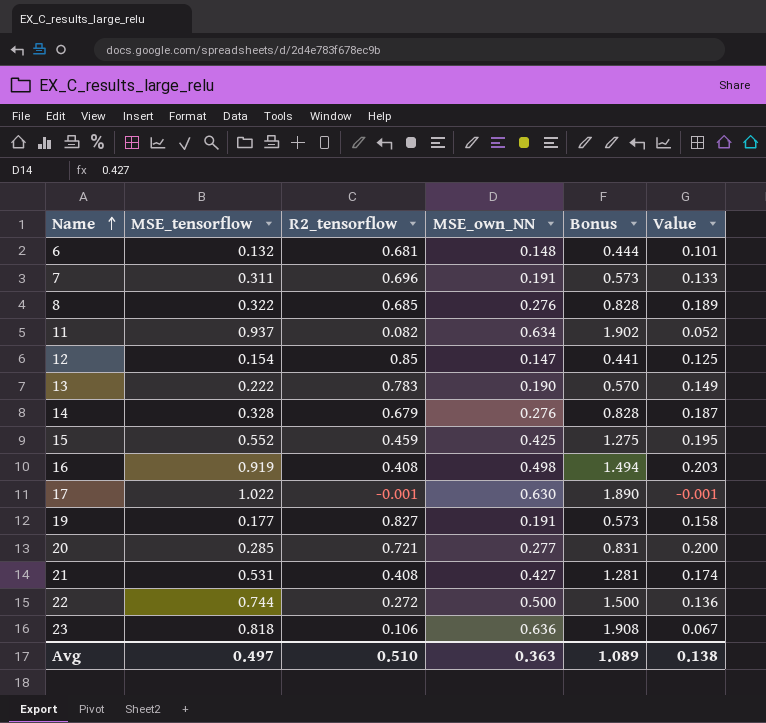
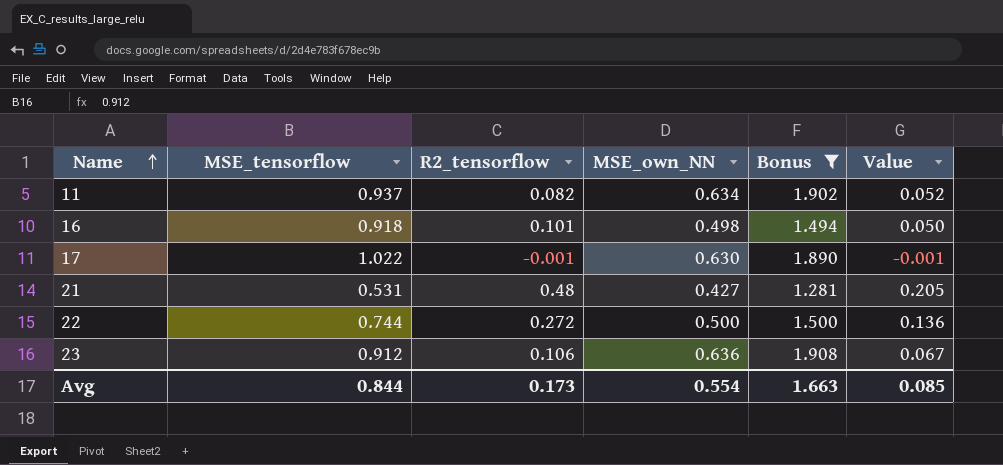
filter: none -> Bonus >= 1.281
16 | MSE_tensorflow: 0.919 -> 0.918
16 | R2_tensorflow: 0.408 -> 0.101
16 | Value: 0.203 -> 0.050
21 | R2_tensorflow: 0.408 -> 0.48
21 | Value: 0.174 -> 0.205
23 | MSE_tensorflow: 0.818 -> 0.912
Avg | MSE_tensorflow: 0.497 -> 0.844
Avg | R2_tensorflow: 0.510 -> 0.173
Avg | MSE_own_NN: 0.363 -> 0.554
Avg | Bonus: 1.089 -> 1.663
Avg | Value: 0.138 -> 0.085

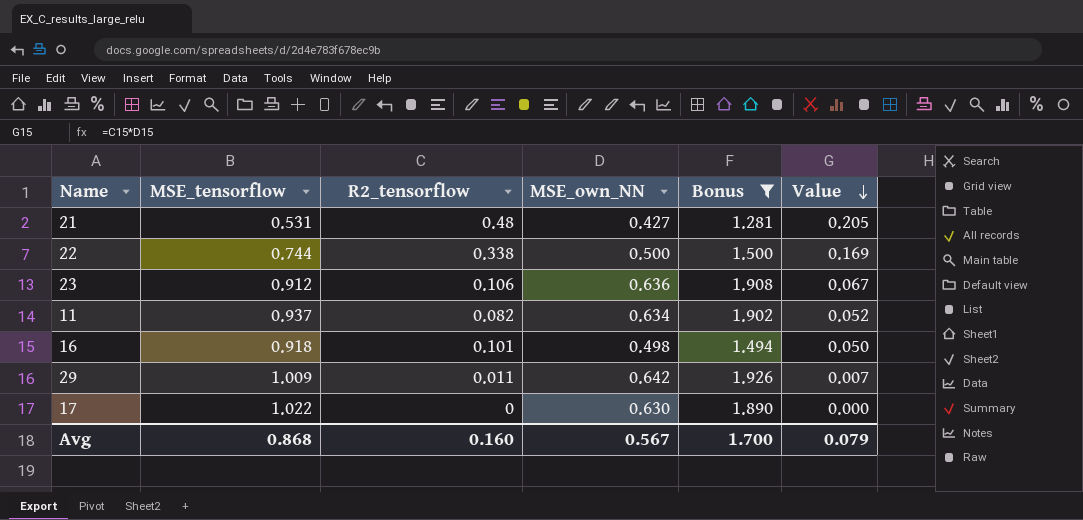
row order: Name ascending -> Value descending
22 | R2_tensorflow: 0.272 -> 0.338
22 | Value: 0.136 -> 0.169
row 29: none -> 1.009 | 0.011 | 0.642 | 1.926 | 0.007
17 | R2_tensorflow: -0.001 -> 0
17 | Value: -0.001 -> 0.000
Avg | MSE_tensorflow: 0.844 -> 0.868
Avg | R2_tensorflow: 0.173 -> 0.160
Avg | MSE_own_NN: 0.554 -> 0.567
Avg | Bonus: 1.663 -> 1.700
Avg | Value: 0.085 -> 0.079

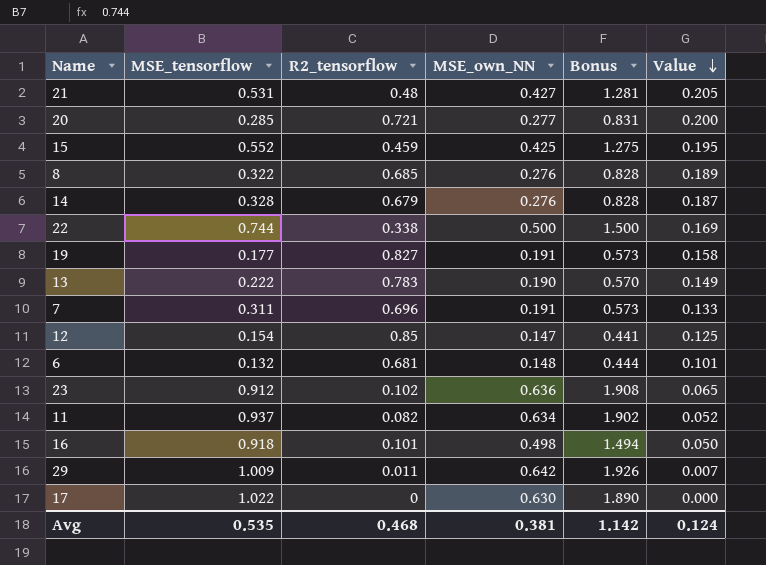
filter: Bonus >= 1.281 -> none
23 | R2_tensorflow: 0.106 -> 0.102
23 | Value: 0.067 -> 0.065
Avg | MSE_tensorflow: 0.868 -> 0.535
Avg | R2_tensorflow: 0.160 -> 0.468
Avg | MSE_own_NN: 0.567 -> 0.381
Avg | Bonus: 1.700 -> 1.142
Avg | Value: 0.079 -> 0.124

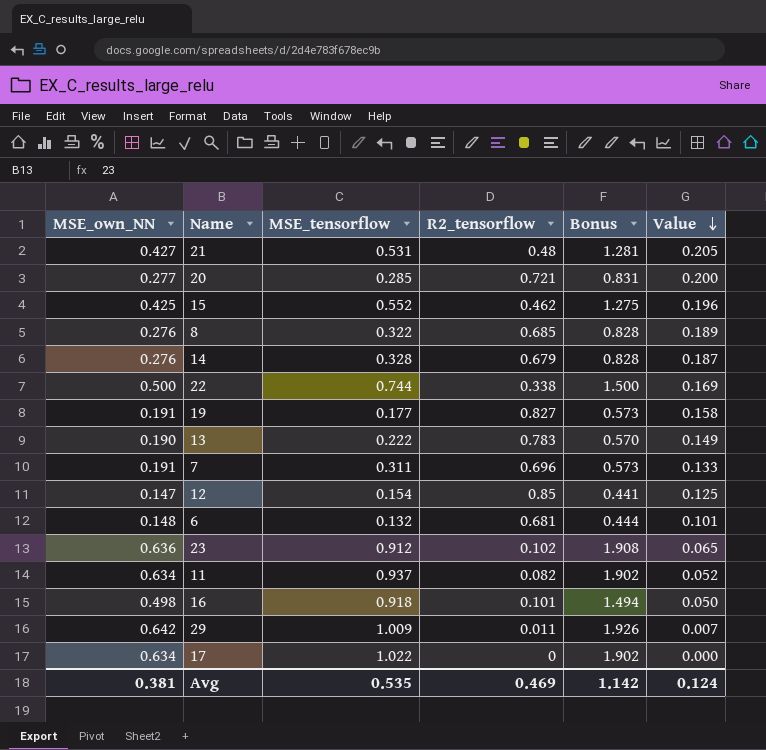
column MSE_own_NN | position: 4 -> 1
15 | R2_tensorflow: 0.459 -> 0.462
15 | Value: 0.195 -> 0.196
17 | MSE_own_NN: 0.630 -> 0.634
17 | Bonus: 1.890 -> 1.902
Avg | R2_tensorflow: 0.468 -> 0.469

